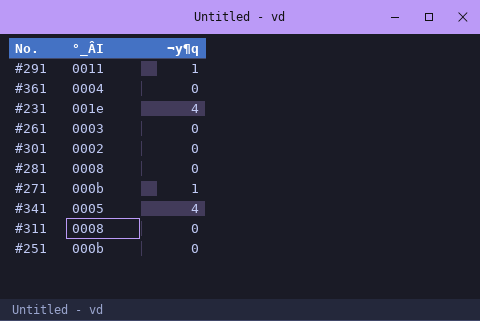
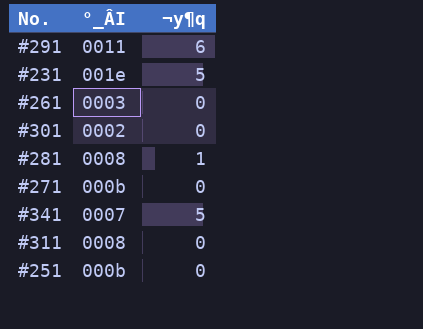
row #361: 0004 | 0 -> none
#291 | ¬y¶q: 1 -> 6
#231 | ¬y¶q: 4 -> 5
#281 | ¬y¶q: 0 -> 1
#271 | ¬y¶q: 1 -> 0
#341 | °_ÂI: 0005 -> 0007
#341 | ¬y¶q: 4 -> 5

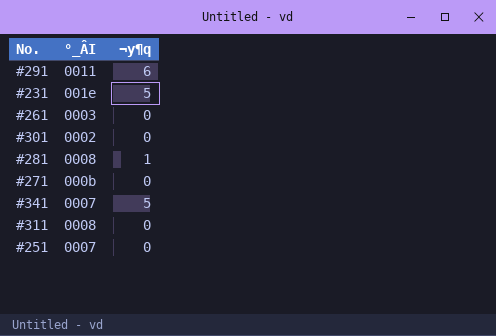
#251 | °_ÂI: 000b -> 0007

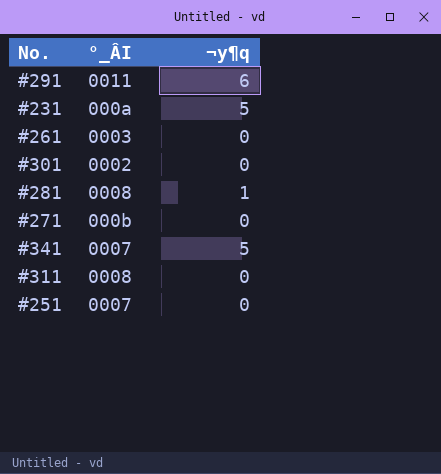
#231 | °_ÂI: 001e -> 000a

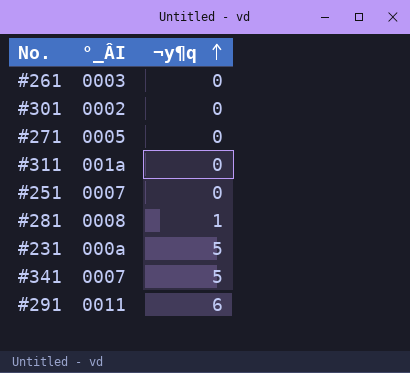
row order: none -> ¬y¶q ascending
#271 | °_ÂI: 000b -> 0005
#311 | °_ÂI: 0008 -> 001a

